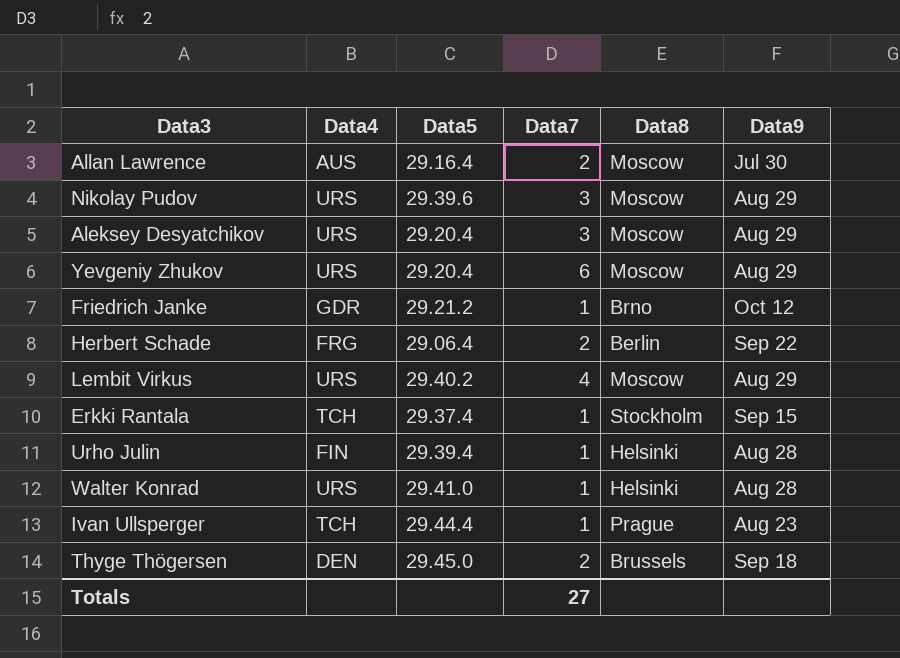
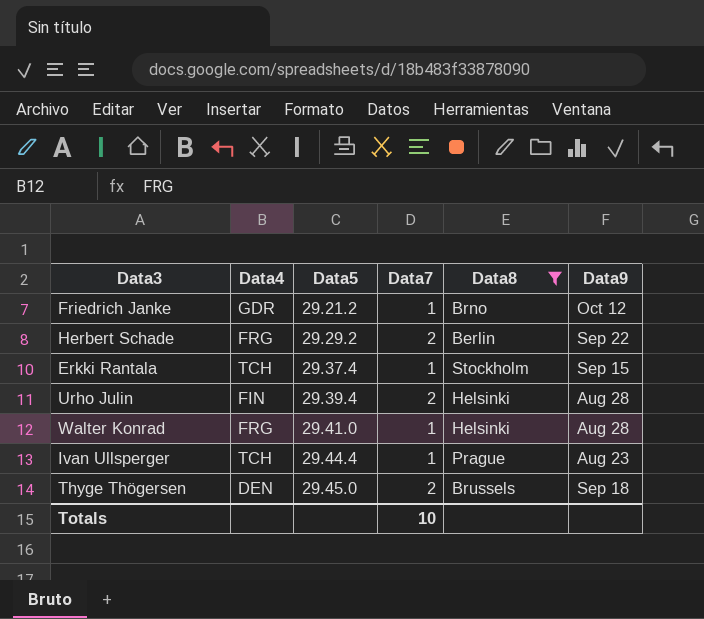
filter: none -> Data8 != Moscow
Herbert Schade | Data5: 29.06.4 -> 29.29.2
Urho Julin | Data7: 1 -> 2
Walter Konrad | Data4: URS -> FRG
Totals | Data7: 27 -> 10

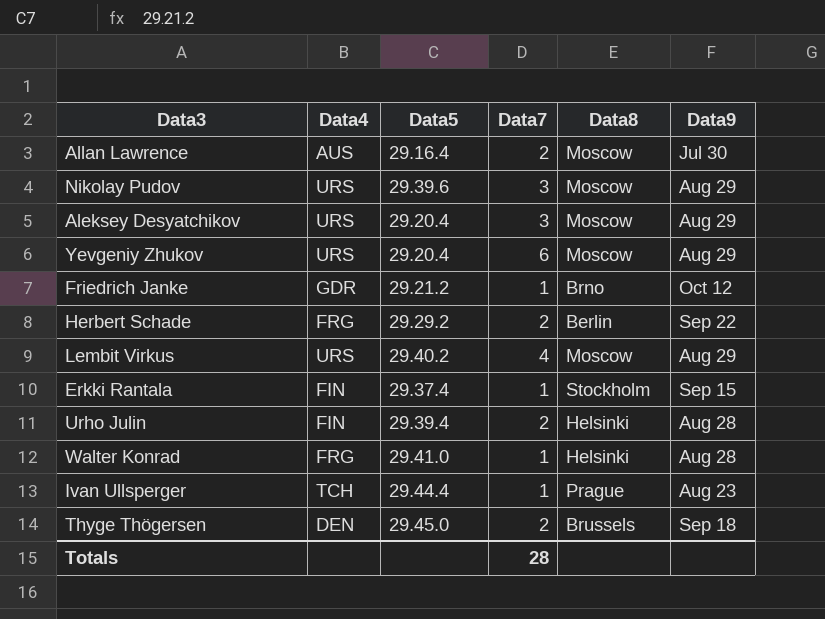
filter: Data8 != Moscow -> none
Erkki Rantala | Data4: TCH -> FIN
Totals | Data7: 10 -> 28

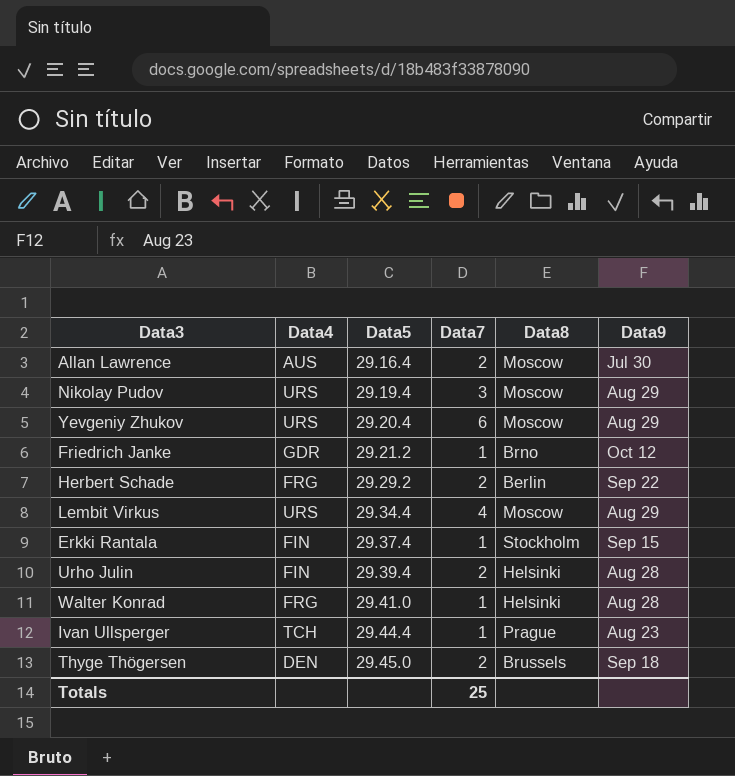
row Aleksey Desyatchikov: URS | 29.20.4 | 3 | Moscow | Aug 29 -> none
Nikolay Pudov | Data5: 29.39.6 -> 29.19.4
Lembit Virkus | Data5: 29.40.2 -> 29.34.4
Totals | Data7: 28 -> 25

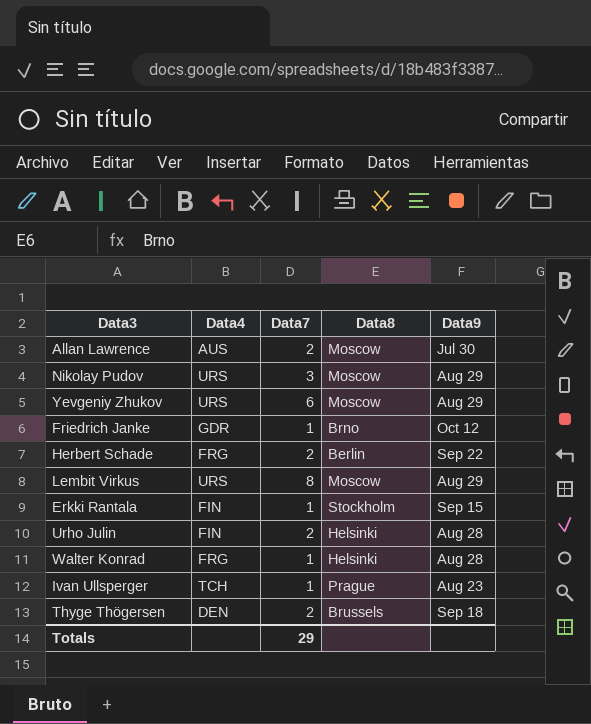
column Data5 | position: 3 -> none
Lembit Virkus | Data7: 4 -> 8
Totals | Data7: 25 -> 29

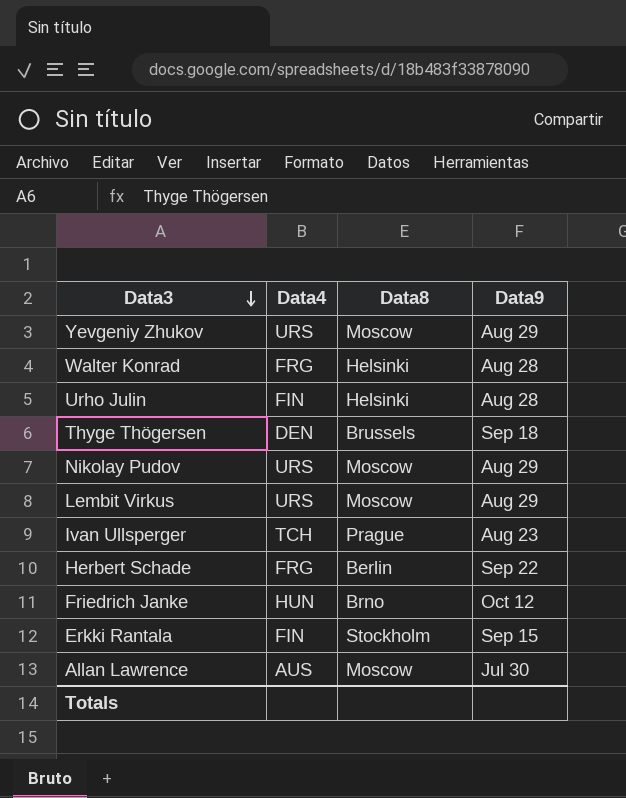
row order: none -> Data3 descending
column Data7 | position: 3 -> none
Friedrich Janke | Data4: GDR -> HUN

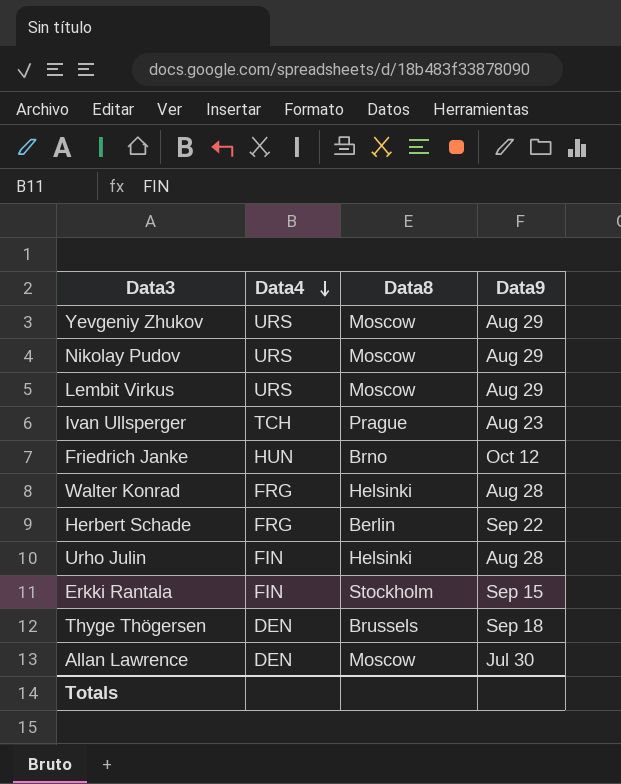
row order: Data3 descending -> Data4 descending
Allan Lawrence | Data4: AUS -> DEN

